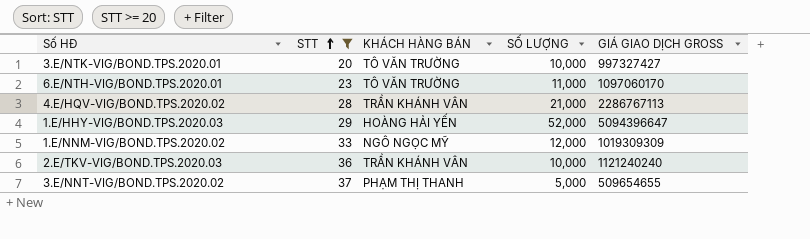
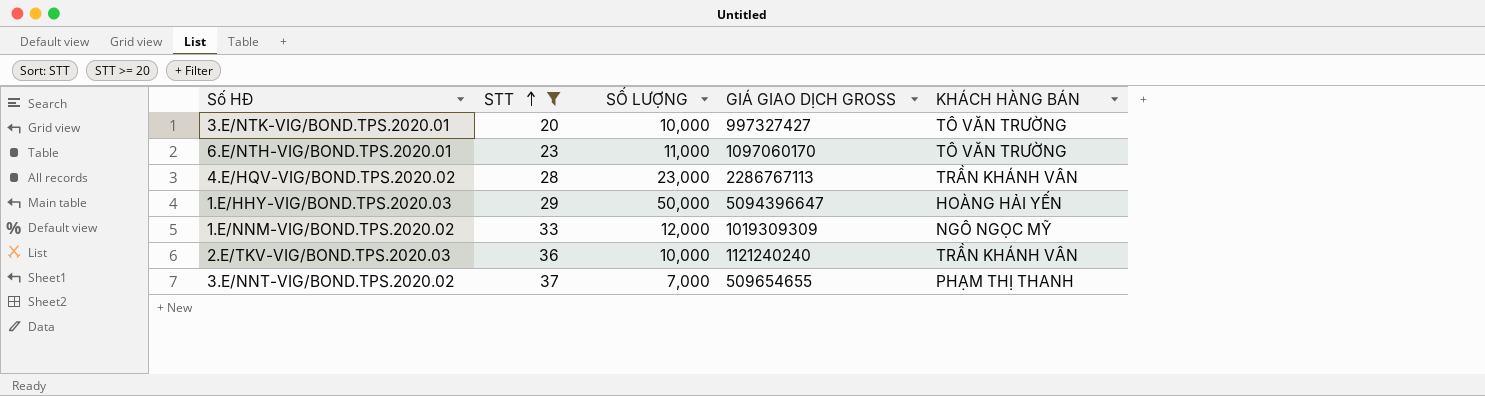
column KHÁCH HÀNG BÁN | position: 3 -> 5
4.E/HQV-VIG/BOND.TPS.2020.02 | SỐ LƯỢNG: 21,000 -> 23,000
1.E/HHY-VIG/BOND.TPS.2020.03 | SỐ LƯỢNG: 52,000 -> 50,000
3.E/NNT-VIG/BOND.TPS.2020.02 | SỐ LƯỢNG: 5,000 -> 7,000

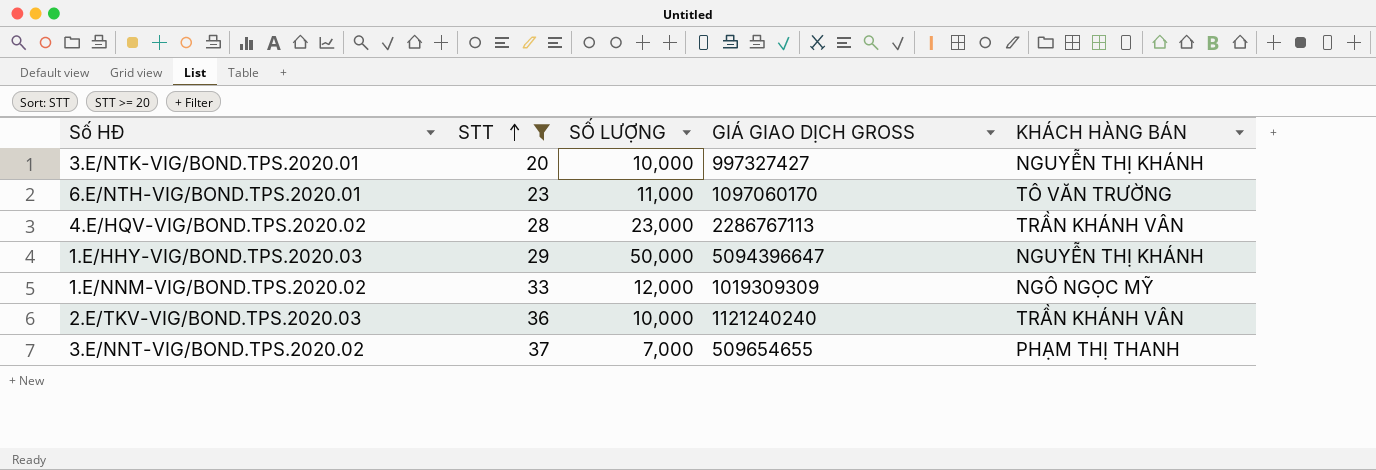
3.E/NTK-VIG/BOND.TPS.2020.01 | KHÁCH HÀNG BÁN: TÔ VĂN TRƯỜNG -> NGUYỄN THỊ KHÁNH
1.E/HHY-VIG/BOND.TPS.2020.03 | KHÁCH HÀNG BÁN: HOÀNG HẢI YẾN -> NGUYỄN THỊ KHÁNH

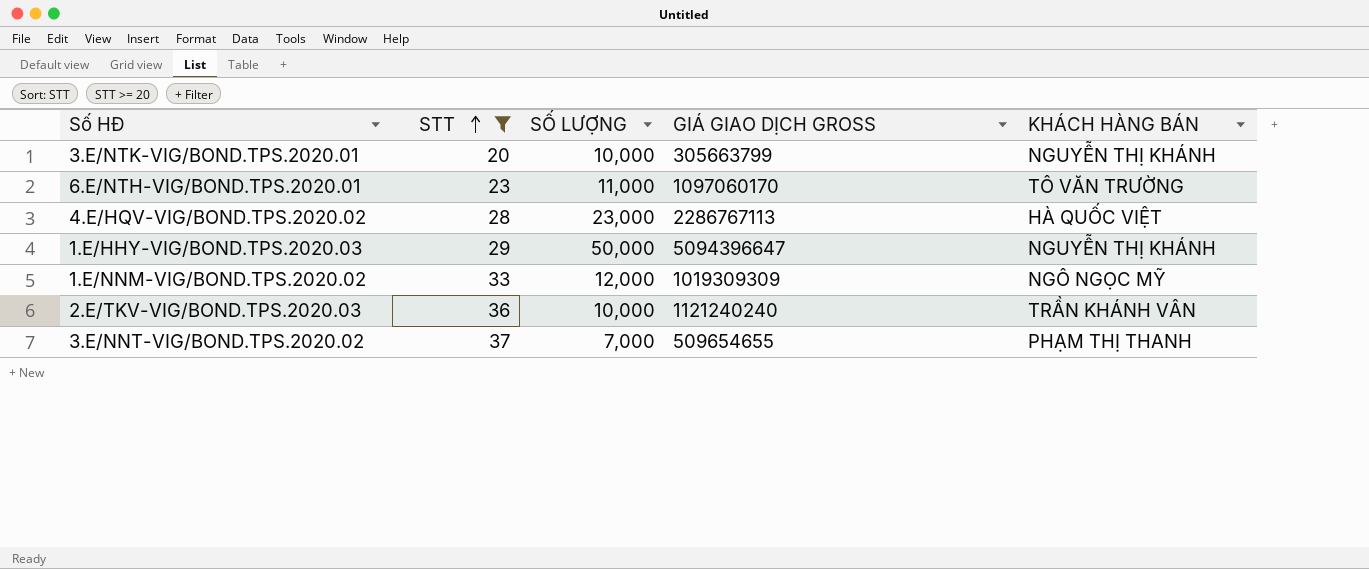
3.E/NTK-VIG/BOND.TPS.2020.01 | GIÁ GIAO DỊCH GROSS: 997327427 -> 305663799
4.E/HQV-VIG/BOND.TPS.2020.02 | KHÁCH HÀNG BÁN: TRẦN KHÁNH VÂN -> HÀ QUỐC VIỆT

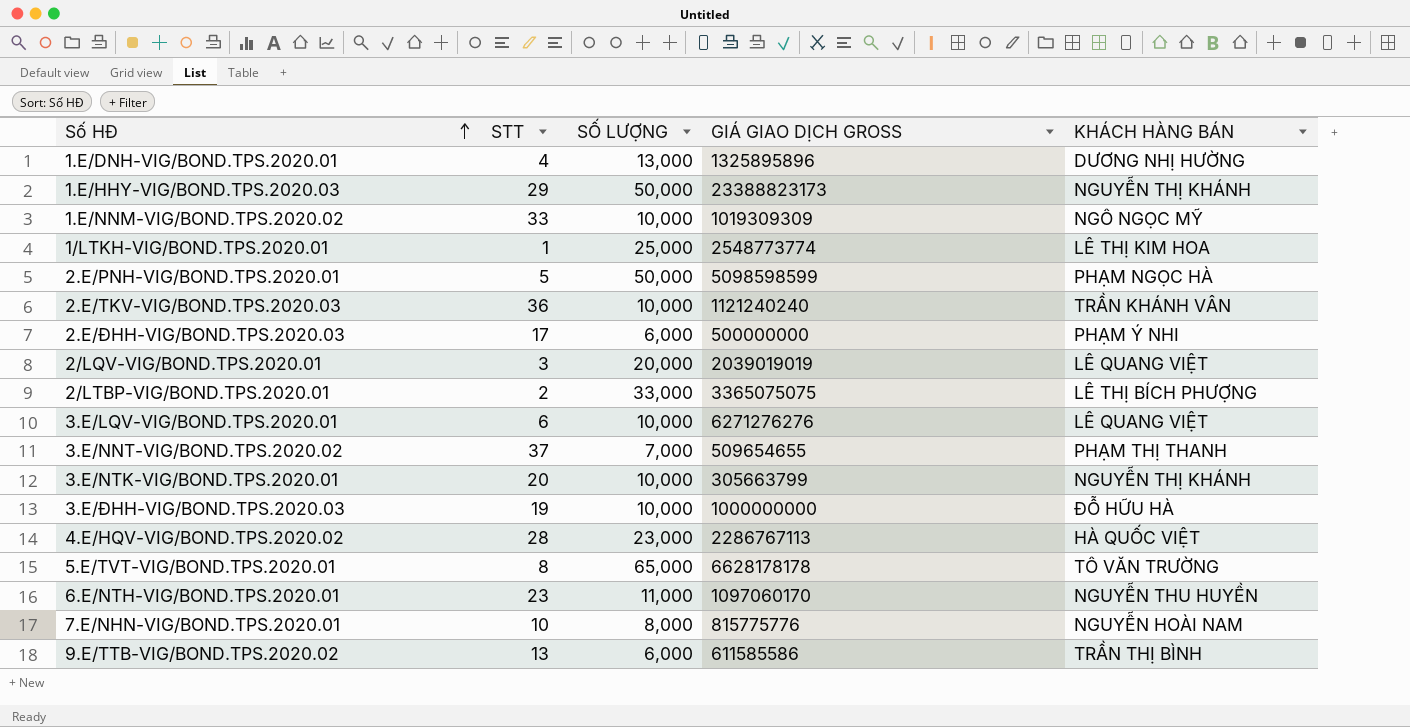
filter: STT >= 20 -> none
row order: STT ascending -> Số HĐ ascending
1.E/HHY-VIG/BOND.TPS.2020.03 | GIÁ GIAO DỊCH GROSS: 5094396647 -> 23388823173
1.E/NNM-VIG/BOND.TPS.2020.02 | SỐ LƯỢNG: 12,000 -> 10,000
6.E/NTH-VIG/BOND.TPS.2020.01 | KHÁCH HÀNG BÁN: TÔ VĂN TRƯỜNG -> NGUYỄN THU HUYỀN

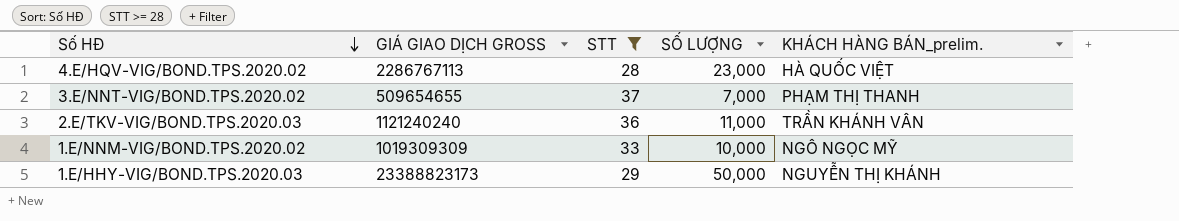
filter: none -> STT >= 28
row order: Số HĐ ascending -> Số HĐ descending
column GIÁ GIAO DỊCH GROSS | position: 4 -> 2
column name: KHÁCH HÀNG BÁN -> KHÁCH HÀNG BÁN_prelim.
2.E/TKV-VIG/BOND.TPS.2020.03 | SỐ LƯỢNG: 10,000 -> 11,000

